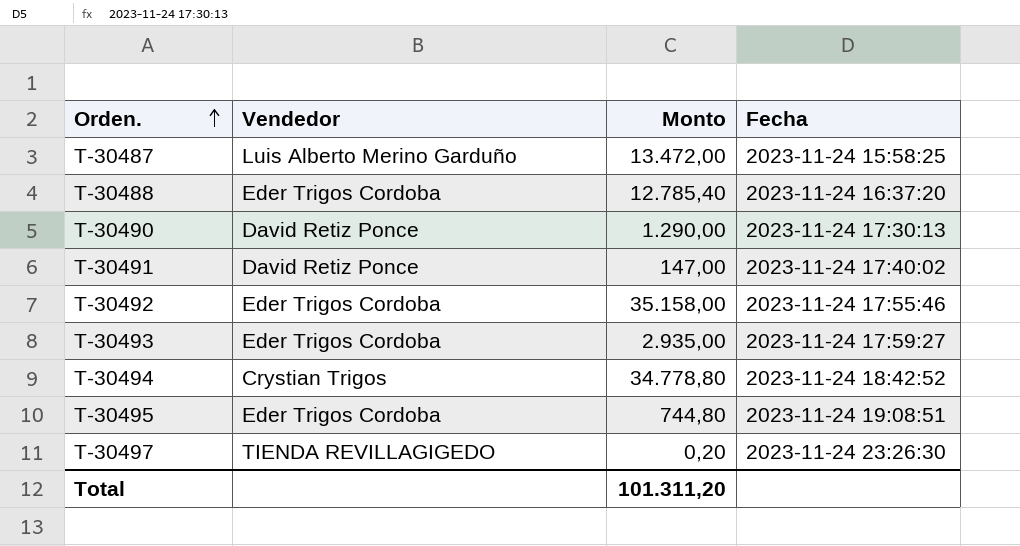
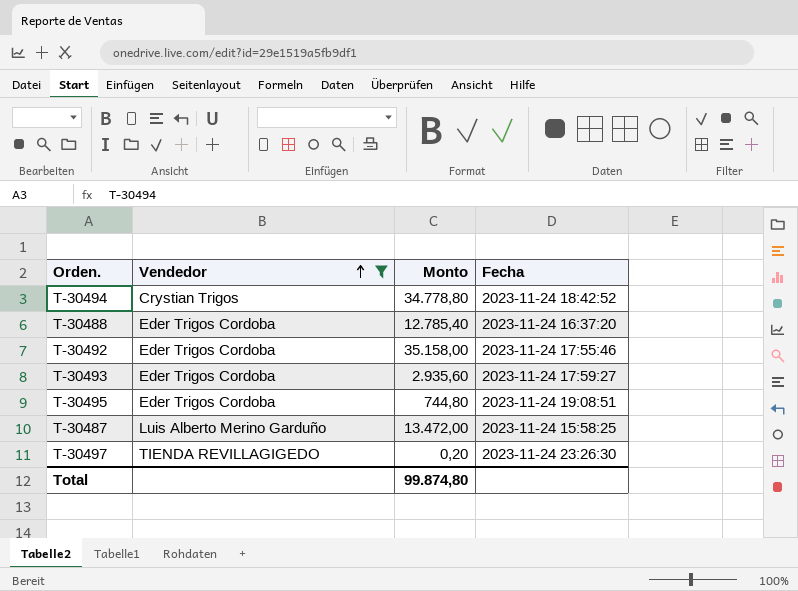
filter: none -> Vendedor != David Retiz Ponce
row order: Orden. ascending -> Vendedor ascending
T-30493 | Monto: 2.935,00 -> 2.935,60
Total | Monto: 101.311,20 -> 99.874,80

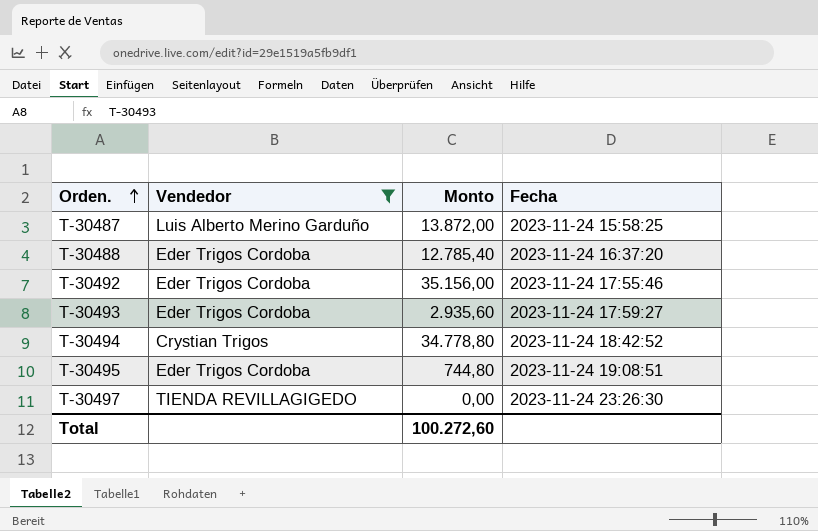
row order: Vendedor ascending -> Orden. ascending
T-30487 | Monto: 13.472,00 -> 13.872,00
T-30492 | Monto: 35.158,00 -> 35.156,00
T-30497 | Monto: 0,20 -> 0,00
Total | Monto: 99.874,80 -> 100.272,60

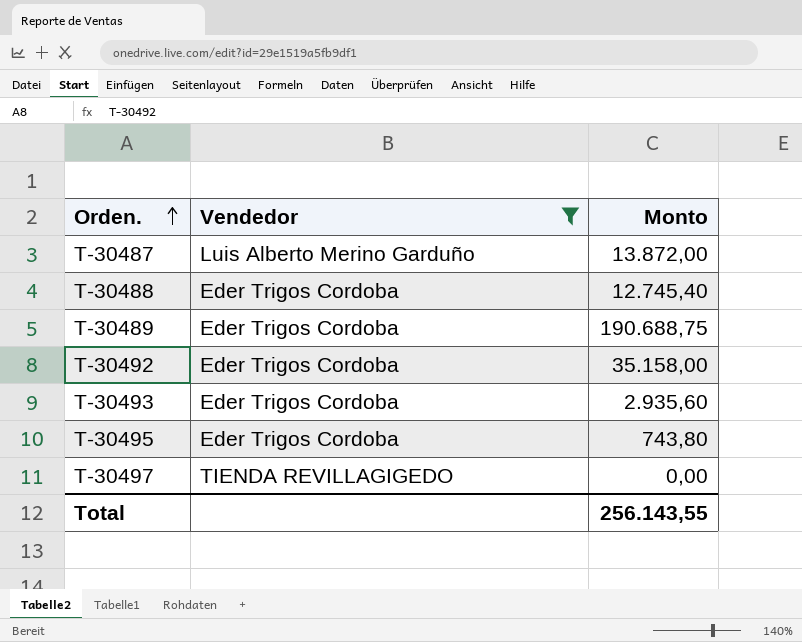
column Fecha | position: 4 -> none
row T-30494: Crystian Trigos | 34.778,80 | 2023-11-24 18:42:52 -> none
T-30488 | Monto: 12.785,40 -> 12.745,40
row T-30489: none -> Eder Trigos Cordoba | 190.688,75
T-30492 | Monto: 35.156,00 -> 35.158,00
T-30495 | Monto: 744,80 -> 743,80
Total | Monto: 100.272,60 -> 256.143,55

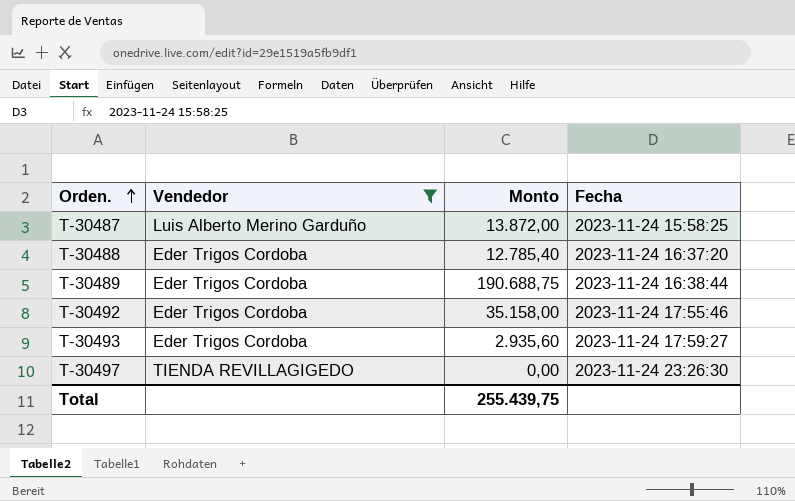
column Fecha | position: none -> 4
row T-30495: Eder Trigos Cordoba | 743,80 -> none
T-30488 | Monto: 12.745,40 -> 12.785,40
Total | Monto: 256.143,55 -> 255.439,75

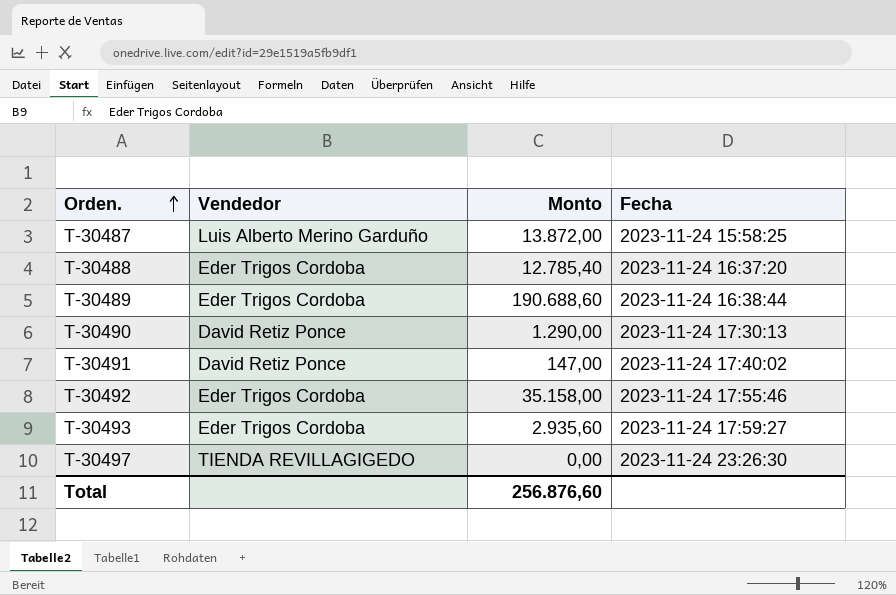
filter: Vendedor != David Retiz Ponce -> none
T-30489 | Monto: 190.688,75 -> 190.688,60
Total | Monto: 255.439,75 -> 256.876,60

